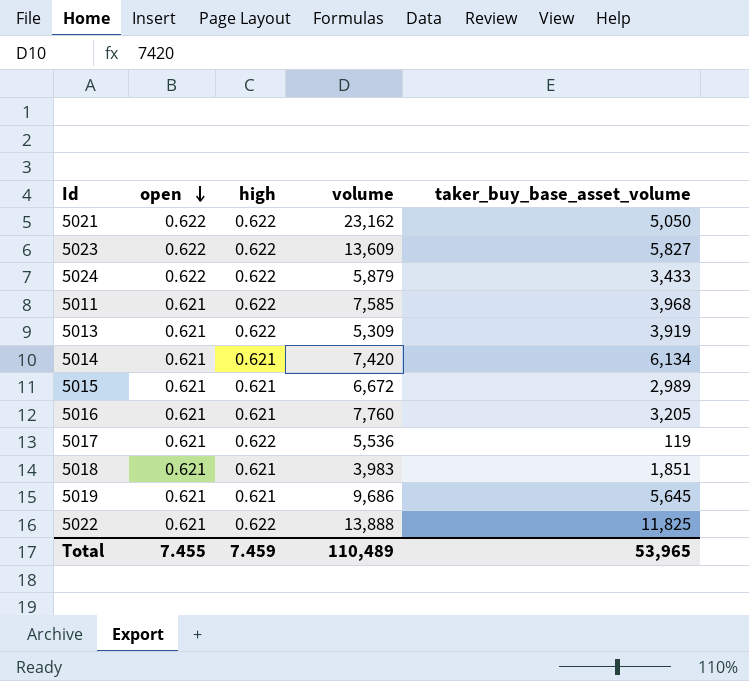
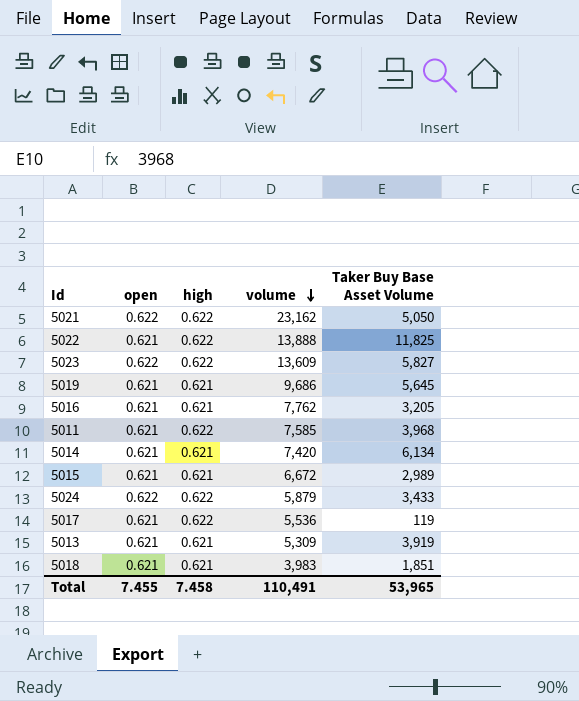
row order: open descending -> volume descending
column name: taker_buy_base_asset_volume -> Taker Buy Base Asset Volume
5016 | volume: 7,760 -> 7,762
5013 | high: 0.622 -> 0.621
Total | high: 7.459 -> 7.458
Total | volume: 110,489 -> 110,491

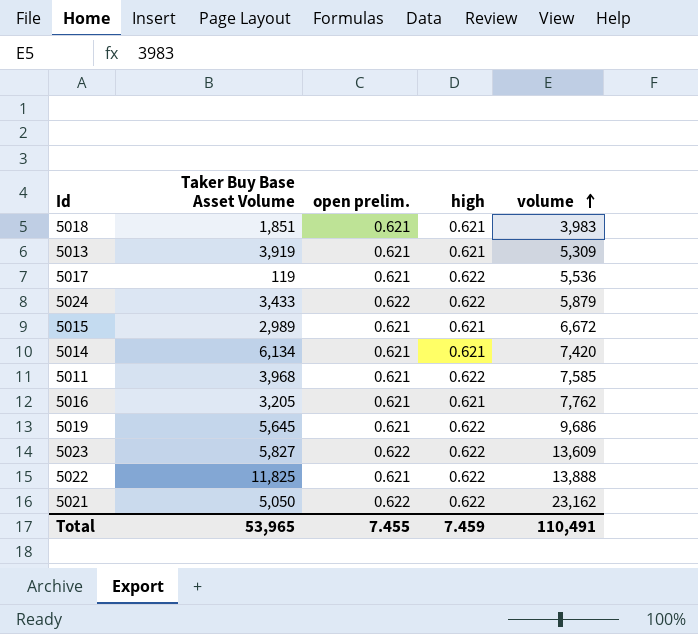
row order: volume descending -> volume ascending
column Taker Buy Base Asset Volume | position: 5 -> 2
column name: open -> open prelim.
5019 | high: 0.621 -> 0.622
Total | high: 7.458 -> 7.459

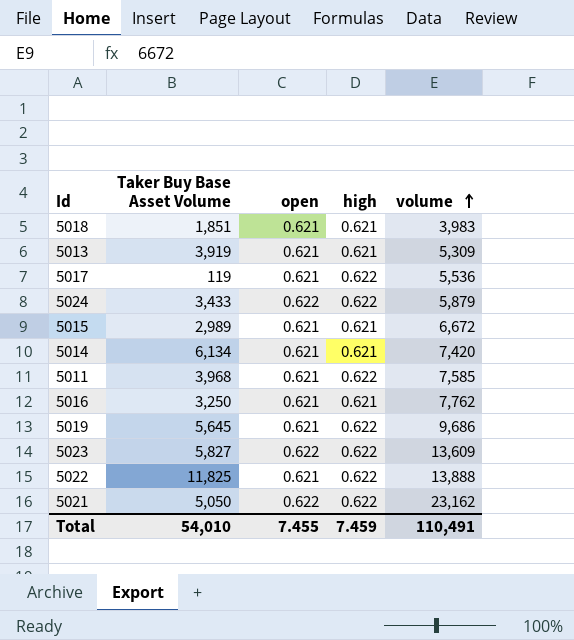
column name: open prelim. -> open
5016 | Taker Buy Base Asset Volume: 3,205 -> 3,250
Total | Taker Buy Base Asset Volume: 53,965 -> 54,010

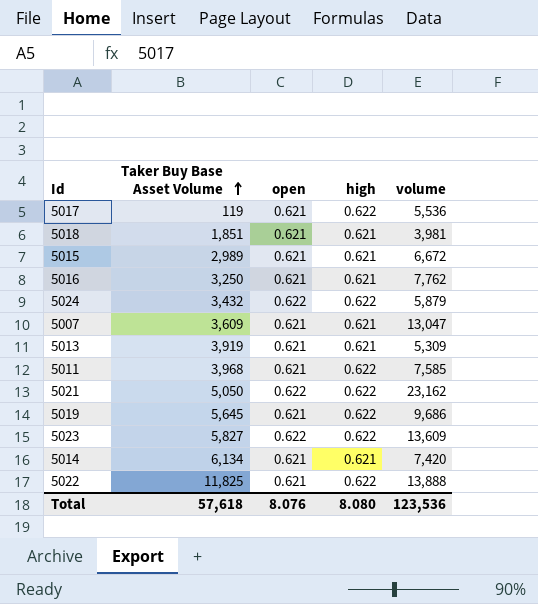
row order: volume ascending -> Taker Buy Base Asset Volume ascending
5018 | volume: 3,983 -> 3,981
5024 | Taker Buy Base Asset Volume: 3,433 -> 3,432
row 5007: none -> 3,609 | 0.621 | 0.621 | 13,047
Total | Taker Buy Base Asset Volume: 54,010 -> 57,618
Total | open: 7.455 -> 8.076
Total | high: 7.459 -> 8.080
Total | volume: 110,491 -> 123,536

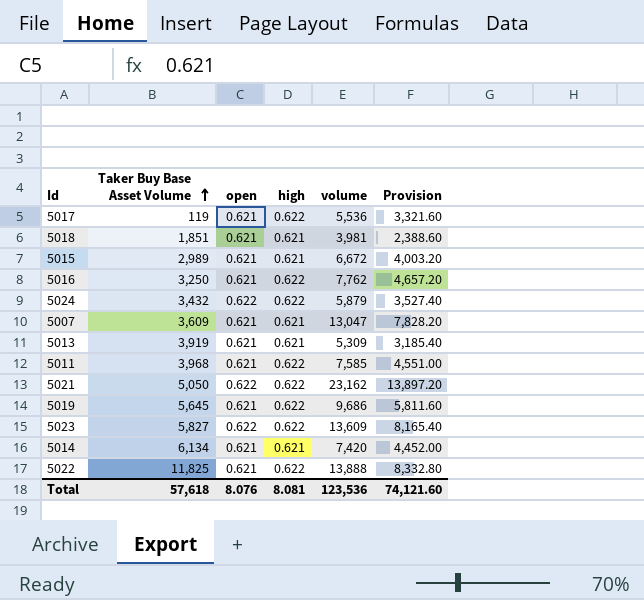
column Provision | formula: none -> [volume] * 0.6
5016 | high: 0.621 -> 0.622
Total | high: 8.080 -> 8.081

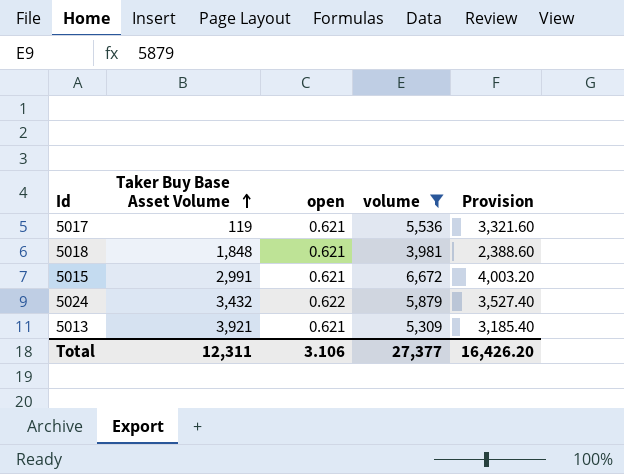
filter: none -> volume <= 6,672
column high | position: 4 -> none
5018 | Taker Buy Base Asset Volume: 1,851 -> 1,848
5015 | Taker Buy Base Asset Volume: 2,989 -> 2,991
5013 | Taker Buy Base Asset Volume: 3,919 -> 3,921
Total | Taker Buy Base Asset Volume: 57,618 -> 12,311
Total | open: 8.076 -> 3.106
Total | volume: 123,536 -> 27,377
Total | Provision: 74,121.60 -> 16,426.20

